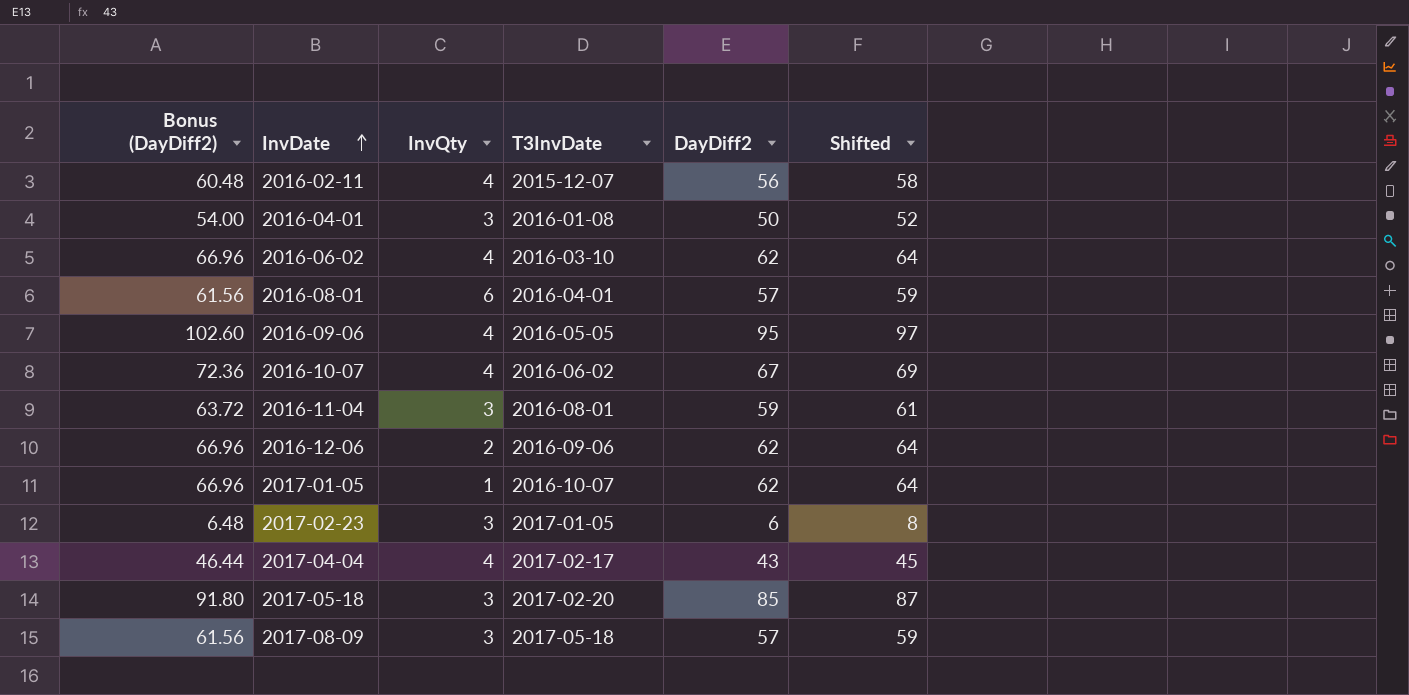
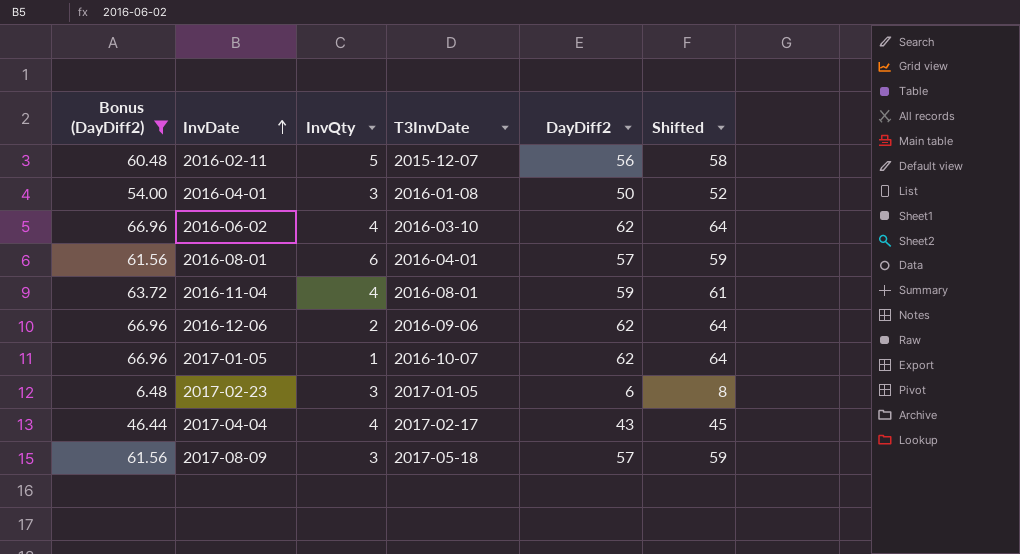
filter: none -> Bonus (DayDiff2) <= 66.96
2016-02-11 | InvQty: 4 -> 5
2016-11-04 | InvQty: 3 -> 4

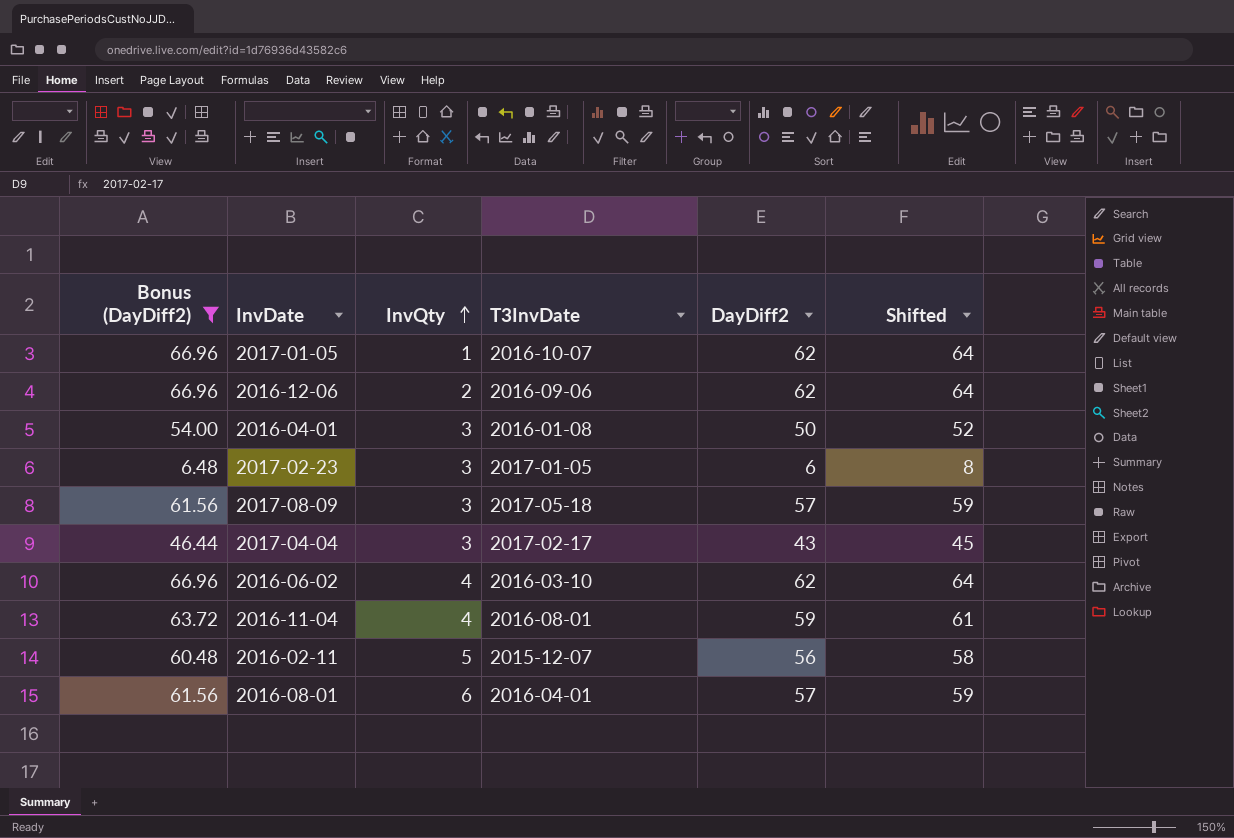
row order: InvDate ascending -> InvQty ascending
2017-04-04 | InvQty: 4 -> 3

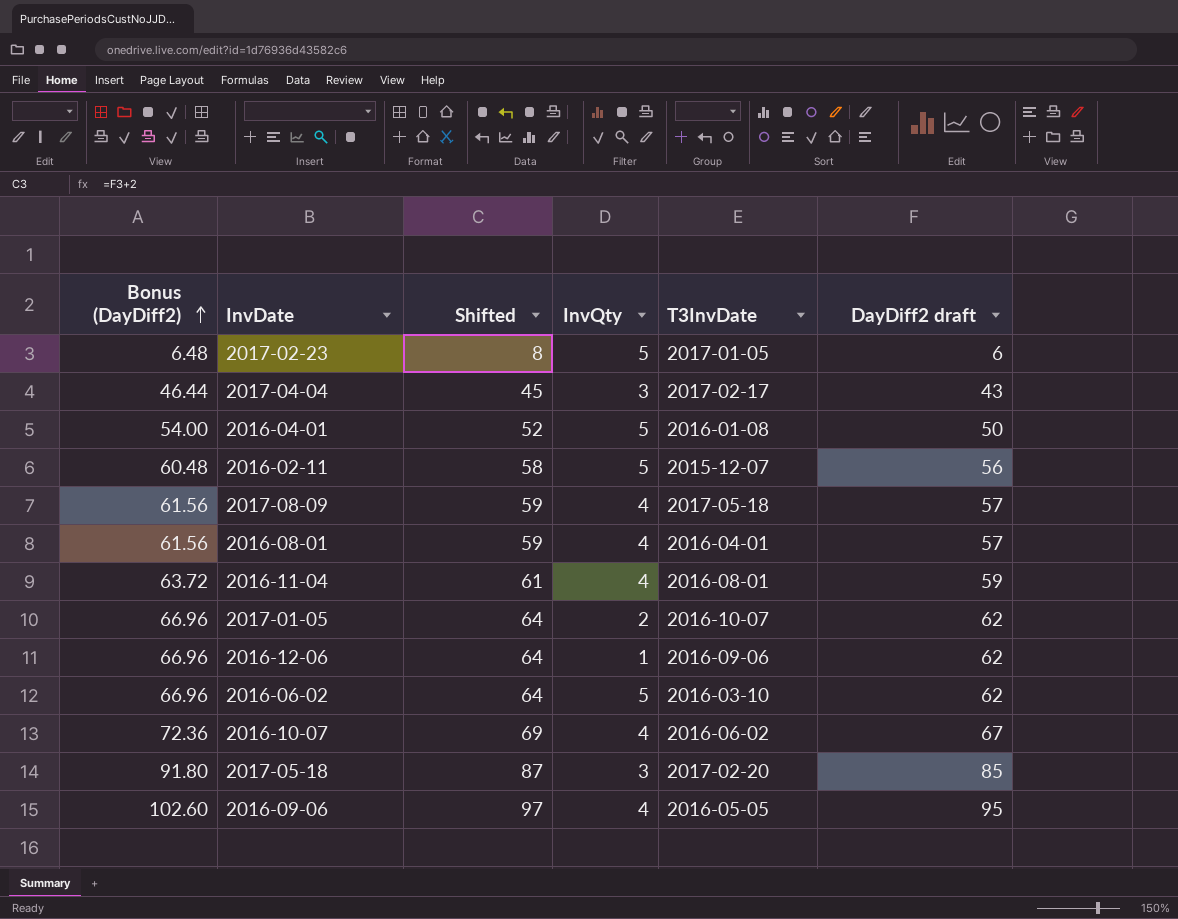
filter: Bonus (DayDiff2) <= 66.96 -> none
row order: InvQty ascending -> Bonus (DayDiff2) ascending
column Shifted | position: 6 -> 3
column name: DayDiff2 -> DayDiff2 draft
2017-02-23 | InvQty: 3 -> 5
2016-04-01 | InvQty: 3 -> 5
2017-08-09 | InvQty: 3 -> 4
2016-08-01 | InvQty: 6 -> 4
2017-01-05 | InvQty: 1 -> 2
2016-12-06 | InvQty: 2 -> 1
2016-06-02 | InvQty: 4 -> 5

